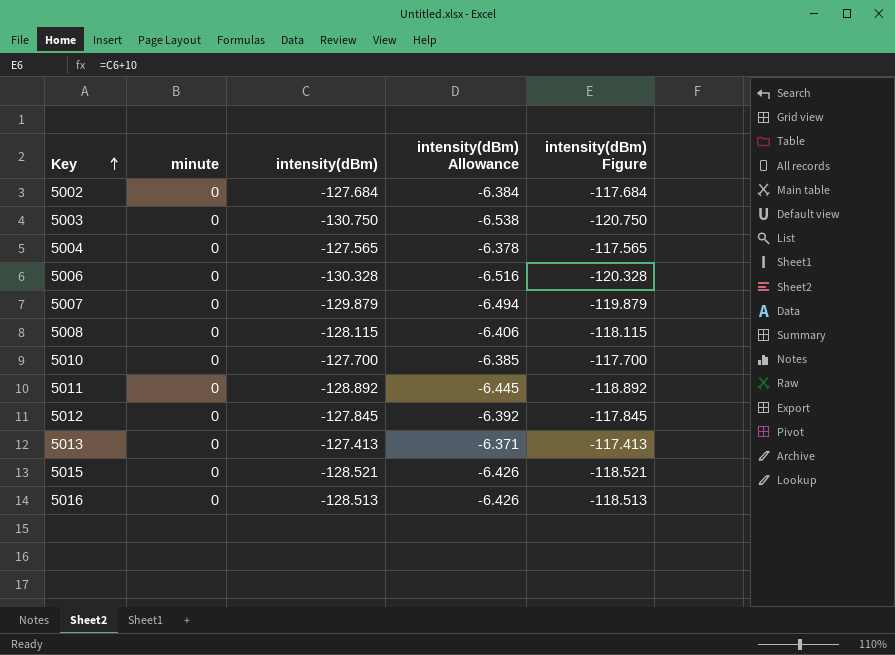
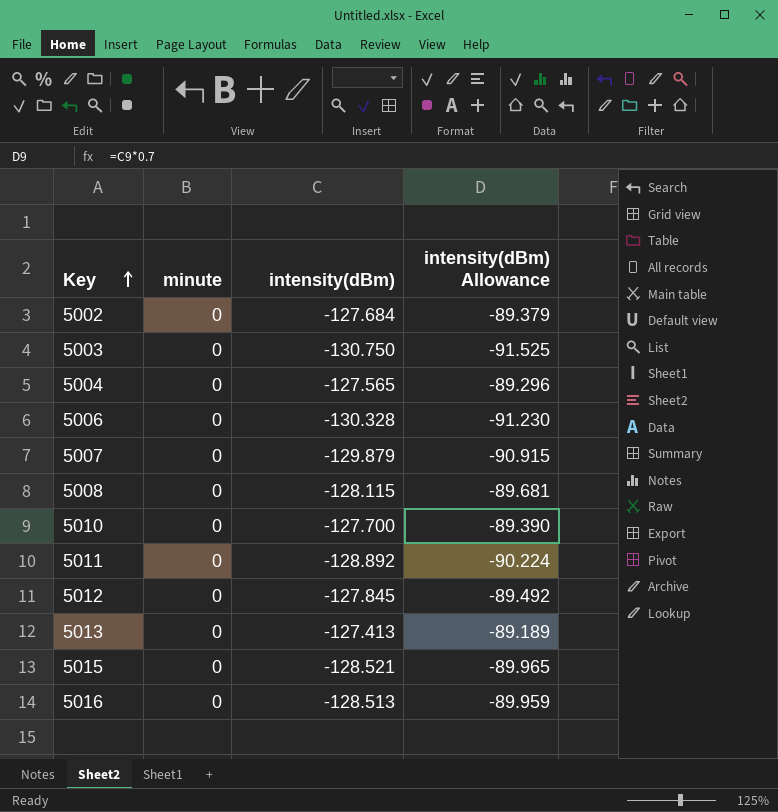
column intensity(dBm) Figure | formula: [intensity(dBm)] + 10 -> none
column intensity(dBm) Allowance | formula: [intensity(dBm)] * 0.05 -> [intensity(dBm)] * 0.7

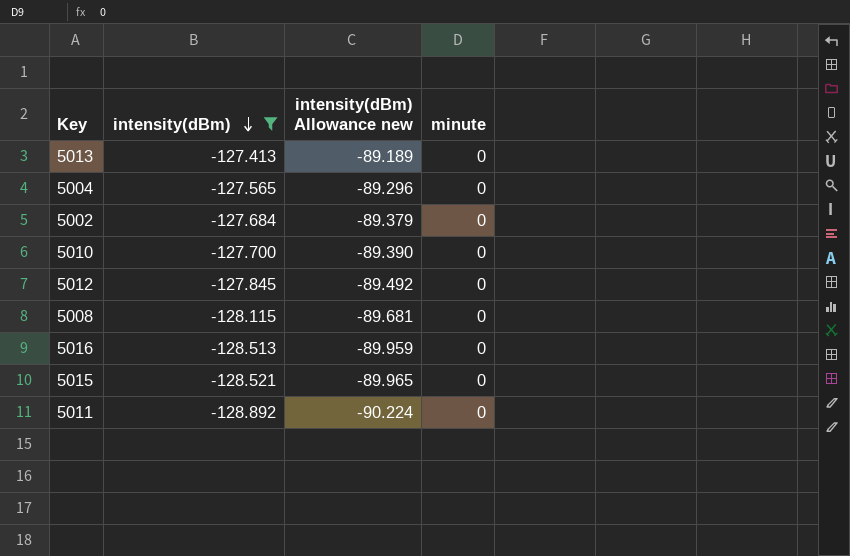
filter: none -> intensity(dBm) >= -128.892
row order: Key ascending -> intensity(dBm) descending
column name: intensity(dBm) Allowance -> intensity(dBm) Allowance new
column minute | position: 2 -> 4

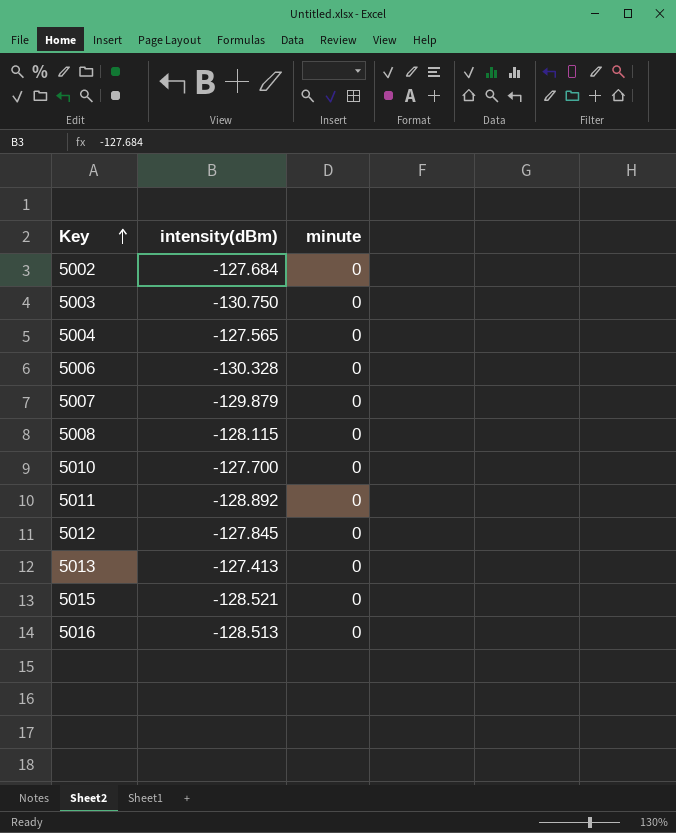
filter: intensity(dBm) >= -128.892 -> none
row order: intensity(dBm) descending -> Key ascending
column intensity(dBm) Allowance new | formula: [intensity(dBm)] * 0.7 -> none

